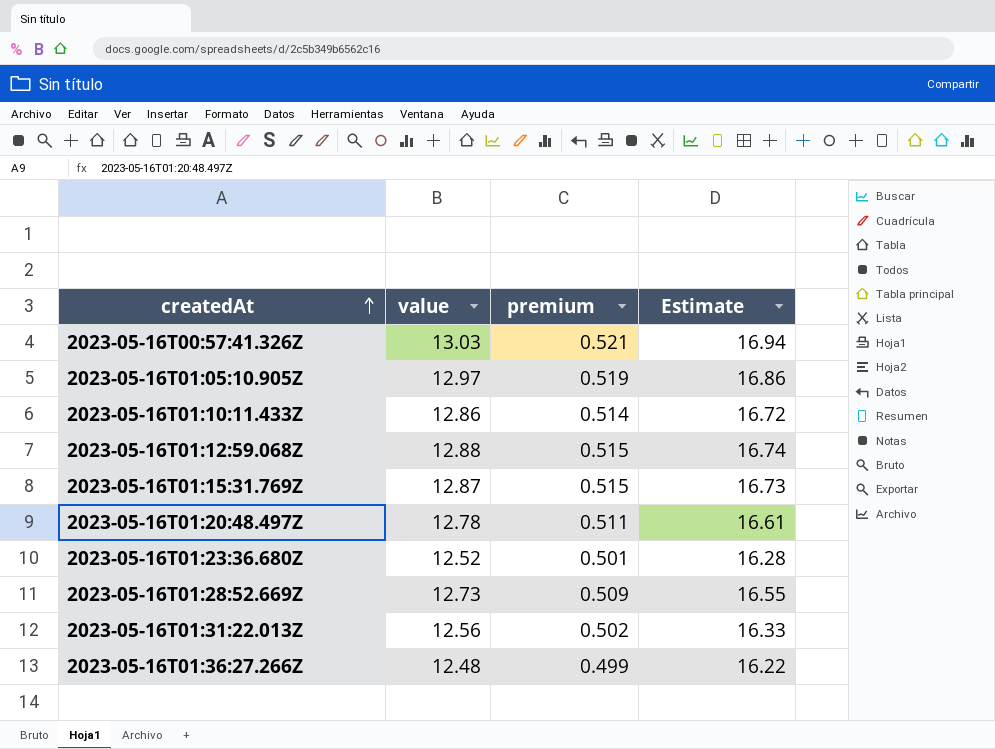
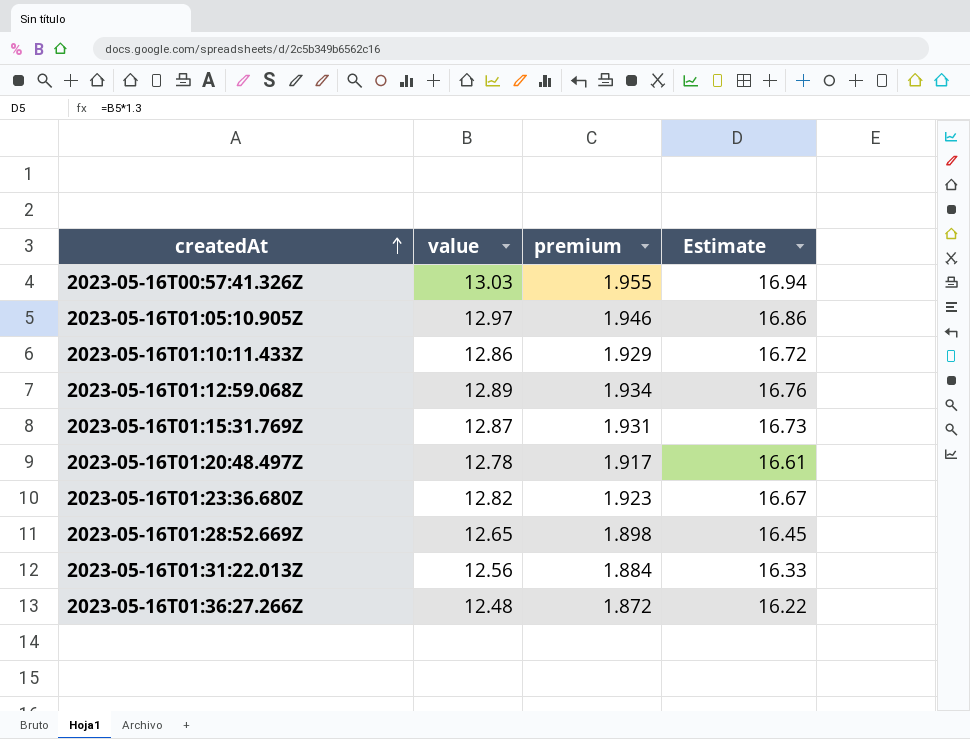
column premium | formula: [value] * 0.04 -> [value] * 0.15
2023-05-16T01:12:59.068Z | value: 12.88 -> 12.89
2023-05-16T01:12:59.068Z | Estimate: 16.74 -> 16.76
2023-05-16T01:23:36.680Z | value: 12.52 -> 12.82
2023-05-16T01:23:36.680Z | Estimate: 16.28 -> 16.67
2023-05-16T01:28:52.669Z | value: 12.73 -> 12.65
2023-05-16T01:28:52.669Z | Estimate: 16.55 -> 16.45

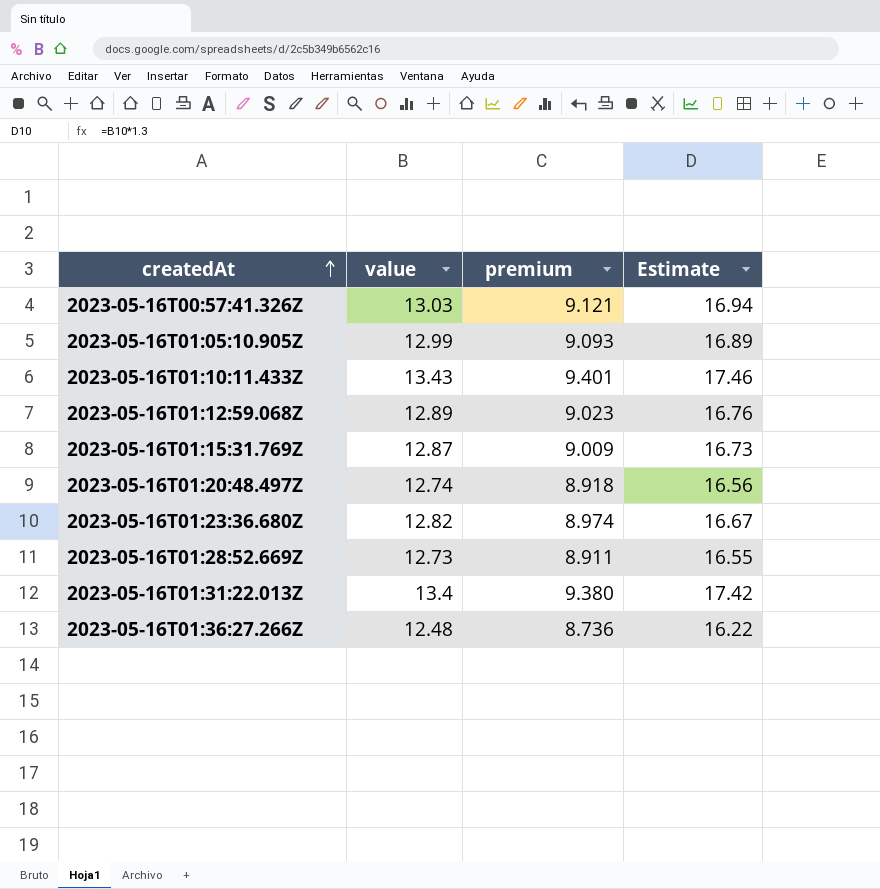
column premium | formula: [value] * 0.15 -> [value] * 0.7
2023-05-16T01:05:10.905Z | value: 12.97 -> 12.99
2023-05-16T01:05:10.905Z | Estimate: 16.86 -> 16.89
2023-05-16T01:10:11.433Z | value: 12.86 -> 13.43
2023-05-16T01:10:11.433Z | Estimate: 16.72 -> 17.46
2023-05-16T01:20:48.497Z | value: 12.78 -> 12.74
2023-05-16T01:20:48.497Z | Estimate: 16.61 -> 16.56
2023-05-16T01:28:52.669Z | value: 12.65 -> 12.73
2023-05-16T01:28:52.669Z | Estimate: 16.45 -> 16.55
2023-05-16T01:31:22.013Z | value: 12.56 -> 13.4
2023-05-16T01:31:22.013Z | Estimate: 16.33 -> 17.42

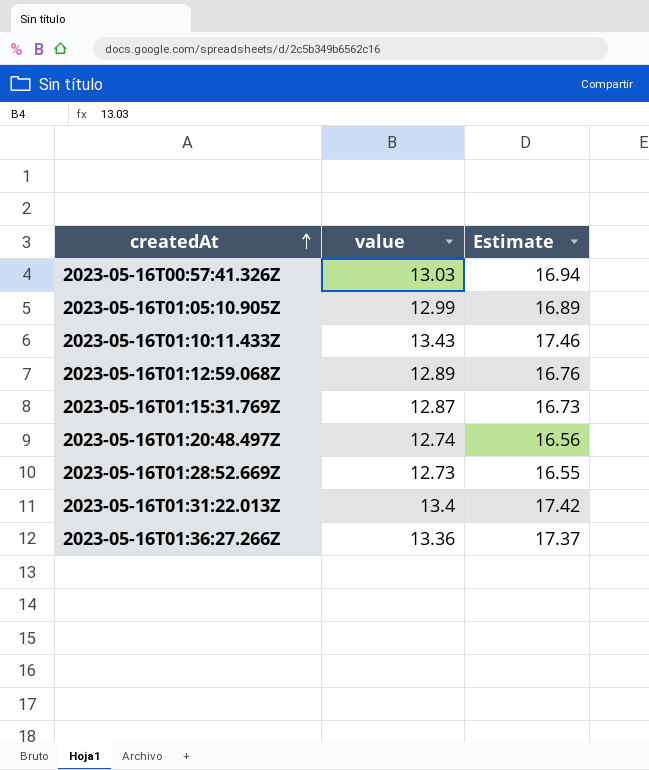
column premium | formula: [value] * 0.7 -> none
row 2023-05-16T01:23:36.680Z: 12.82 | 8.974 | 16.67 -> none
2023-05-16T01:36:27.266Z | value: 12.48 -> 13.36
2023-05-16T01:36:27.266Z | Estimate: 16.22 -> 17.37

